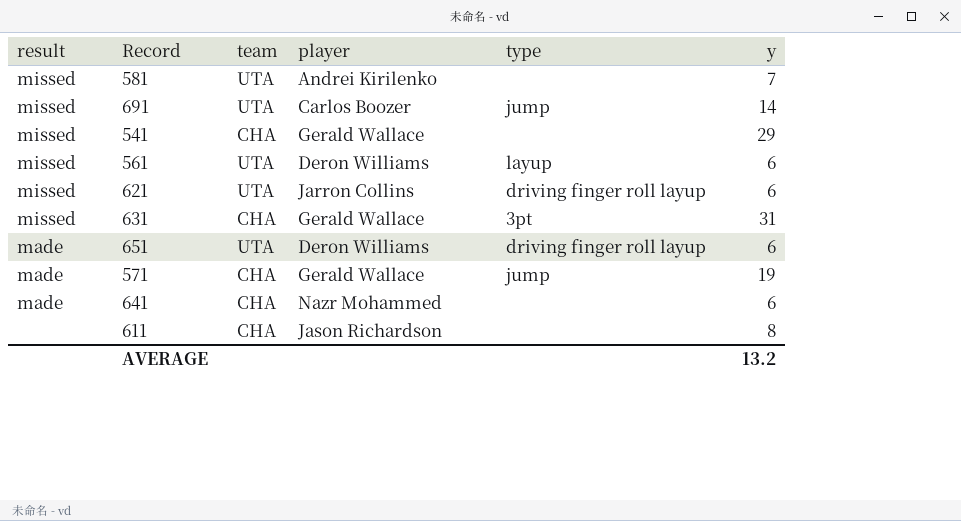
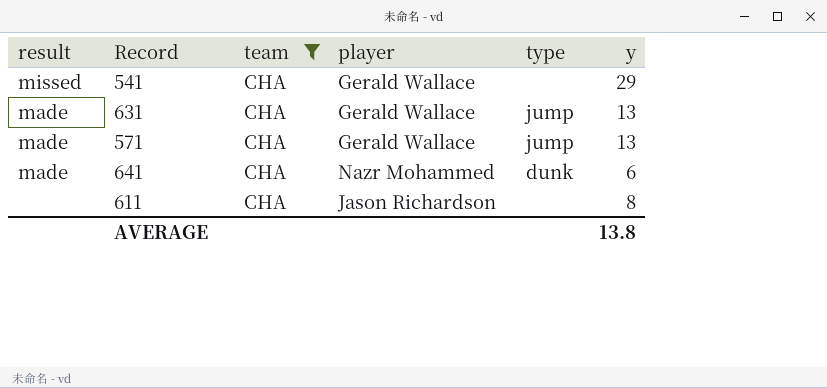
filter: none -> team = CHA
631 | result: missed -> made
631 | type: 3pt -> jump
631 | y: 31 -> 13
571 | y: 19 -> 13
641 | type: none -> dunk
AVERAGE | y: 13.2 -> 13.8

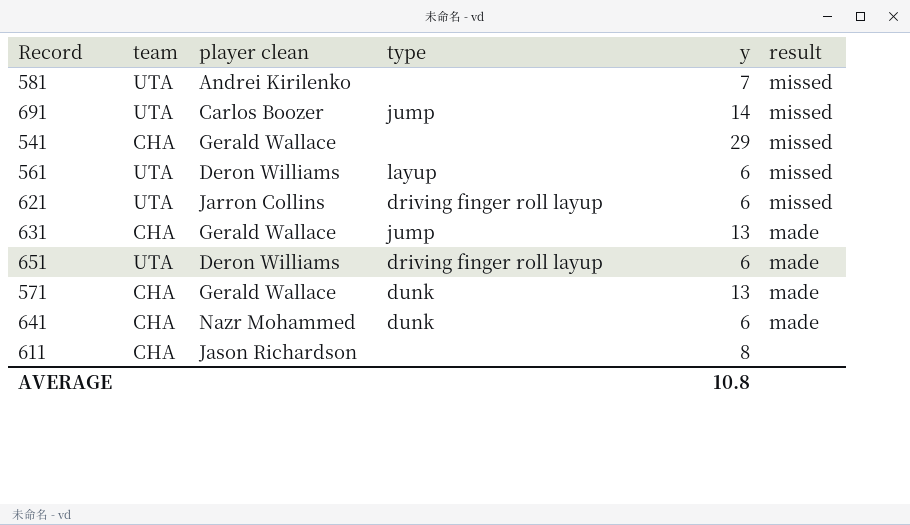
filter: team = CHA -> none
column name: player -> player clean
column result | position: 1 -> 6
571 | type: jump -> dunk
AVERAGE | y: 13.8 -> 10.8

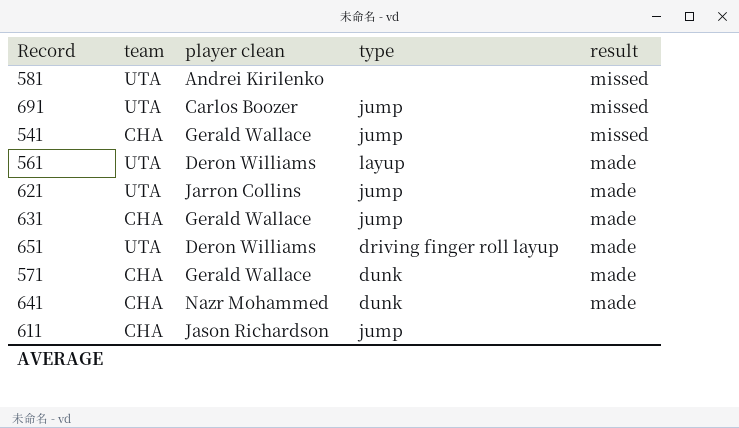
column y | position: 5 -> none
541 | type: none -> jump
561 | result: missed -> made
621 | type: driving finger roll layup -> jump
621 | result: missed -> made
611 | type: none -> jump

